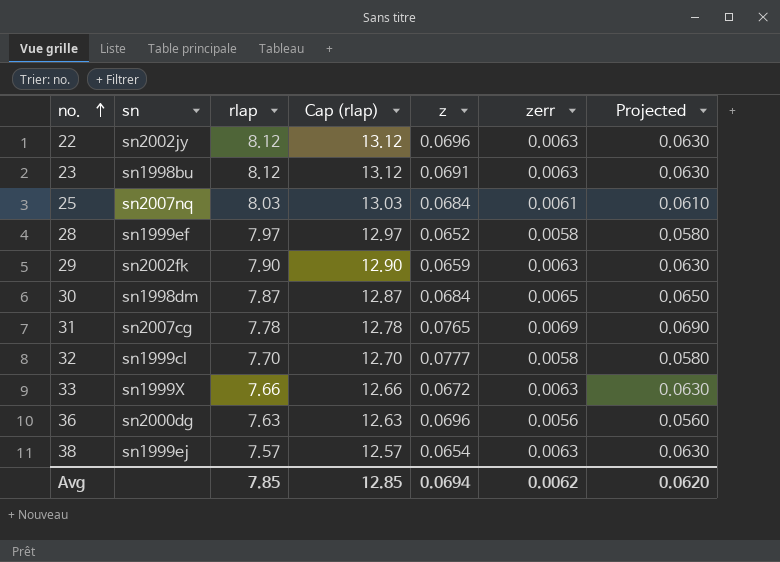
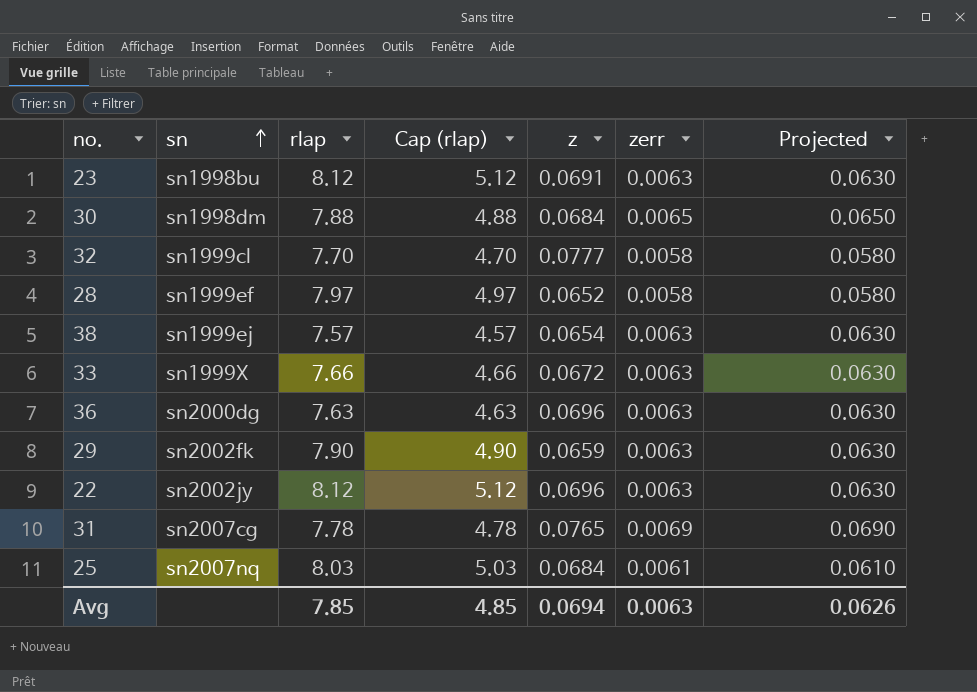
row order: no. ascending -> sn ascending
column Cap (rlap) | formula: [rlap] + 5 -> [rlap] - 3
30 | rlap: 7.87 -> 7.88
36 | zerr: 0.0056 -> 0.0063
36 | Projected: 0.0560 -> 0.0630
Avg | Cap (rlap): 12.85 -> 4.85
Avg | zerr: 0.0062 -> 0.0063
Avg | Projected: 0.0620 -> 0.0626

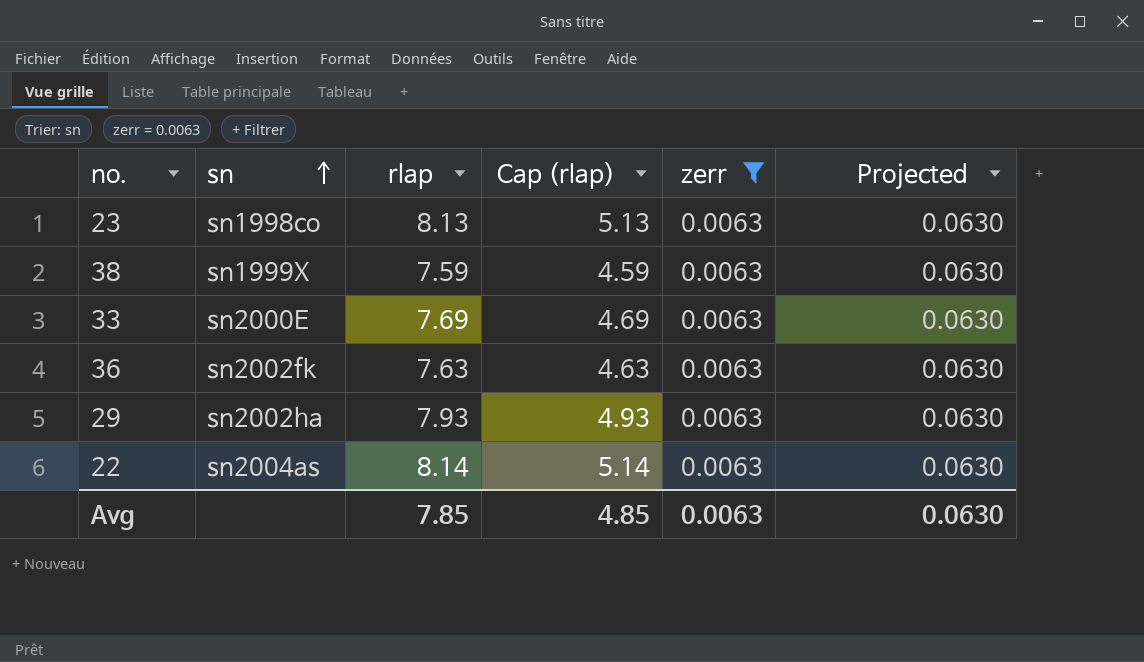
filter: none -> zerr = 0.0063
column z | position: 5 -> none
23 | sn: sn1998bu -> sn1998co
23 | rlap: 8.12 -> 8.13
23 | Cap (rlap): 5.12 -> 5.13
38 | sn: sn1999ej -> sn1999X
38 | rlap: 7.57 -> 7.59
38 | Cap (rlap): 4.57 -> 4.59
33 | sn: sn1999X -> sn2000E
33 | rlap: 7.66 -> 7.69
33 | Cap (rlap): 4.66 -> 4.69
36 | sn: sn2000dg -> sn2002fk
29 | sn: sn2002fk -> sn2002ha
29 | rlap: 7.90 -> 7.93
29 | Cap (rlap): 4.90 -> 4.93
22 | sn: sn2002jy -> sn2004as
22 | rlap: 8.12 -> 8.14
22 | Cap (rlap): 5.12 -> 5.14
Avg | Projected: 0.0626 -> 0.0630

